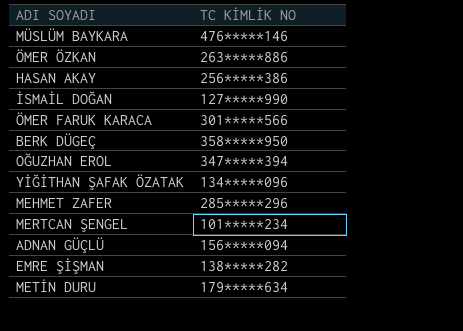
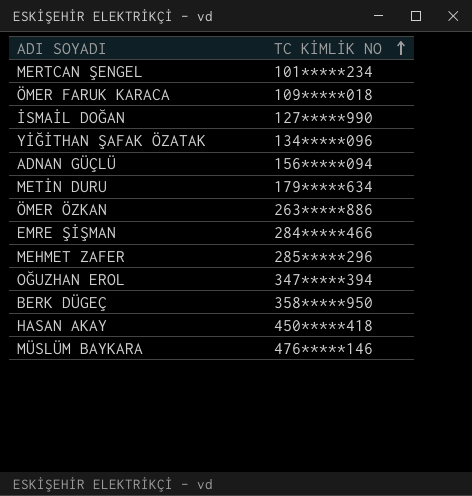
row order: none -> TC KİMLİK NO ascending
ÖMER FARUK KARACA | TC KİMLİK NO: 301*****566 -> 109*****018
EMRE ŞİŞMAN | TC KİMLİK NO: 138*****282 -> 284*****466
HASAN AKAY | TC KİMLİK NO: 256*****386 -> 450*****418

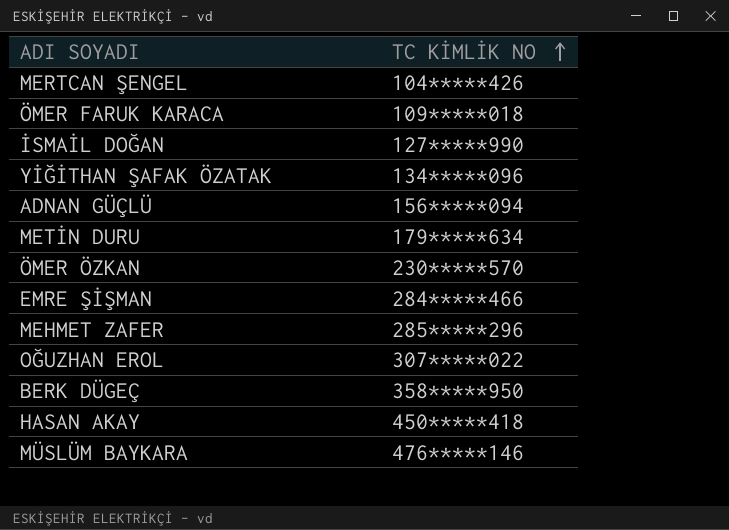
MERTCAN ŞENGEL | TC KİMLİK NO: 101*****234 -> 104*****426
ÖMER ÖZKAN | TC KİMLİK NO: 263*****886 -> 230*****570
OĞUZHAN EROL | TC KİMLİK NO: 347*****394 -> 307*****022

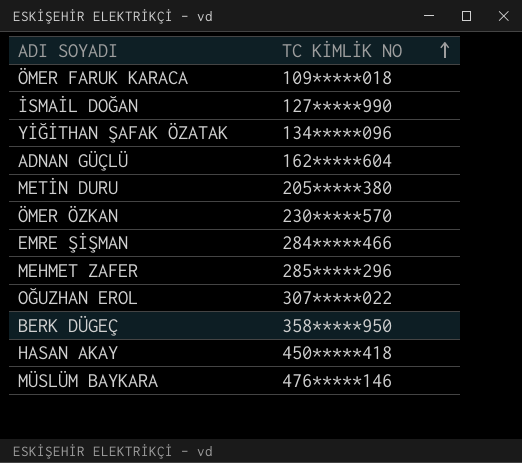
row MERTCAN ŞENGEL: 104*****426 -> none
ADNAN GÜÇLÜ | TC KİMLİK NO: 156*****094 -> 162*****604
METİN DURU | TC KİMLİK NO: 179*****634 -> 205*****380

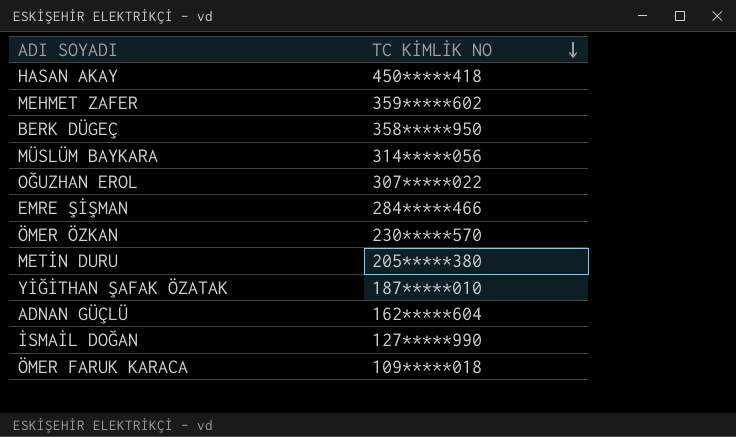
row order: TC KİMLİK NO ascending -> TC KİMLİK NO descending
MEHMET ZAFER | TC KİMLİK NO: 285*****296 -> 359*****602
MÜSLÜM BAYKARA | TC KİMLİK NO: 476*****146 -> 314*****056
YİĞİTHAN ŞAFAK ÖZATAK | TC KİMLİK NO: 134*****096 -> 187*****010

